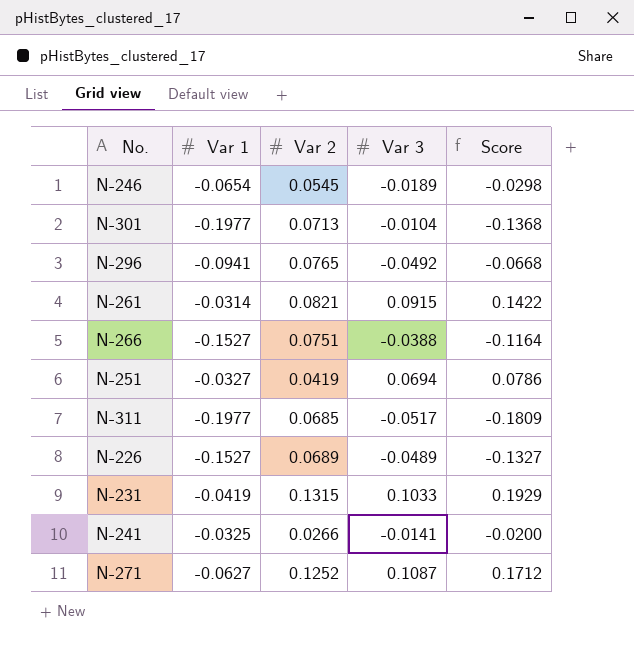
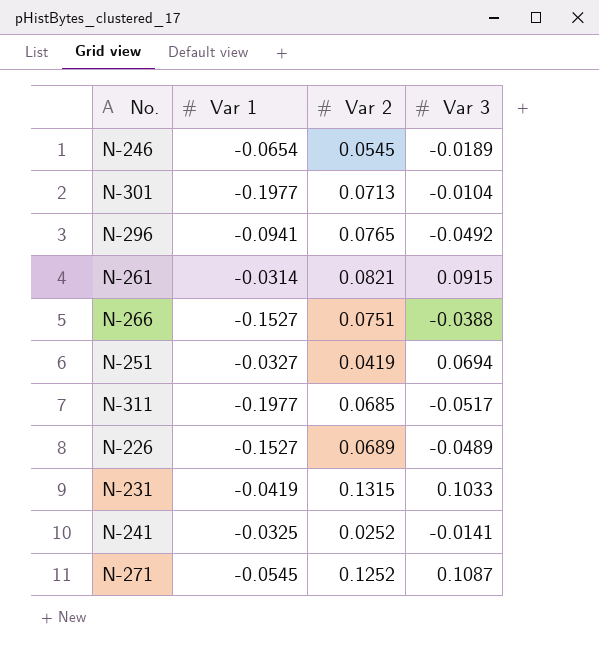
column Score | formula: [Var 1] + [Var 2] + [Var 3] -> none
N-241 | Var 2: 0.0266 -> 0.0252
N-271 | Var 1: -0.0627 -> -0.0545

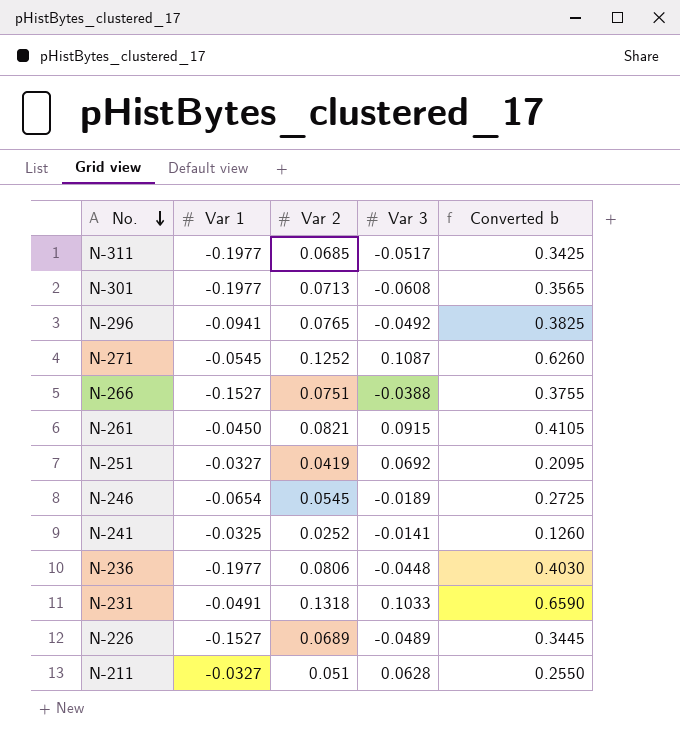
row order: none -> No. descending
column Converted b | formula: none -> [Var 2] * 5
N-301 | Var 3: -0.0104 -> -0.0608
N-261 | Var 1: -0.0314 -> -0.0450
N-251 | Var 3: 0.0694 -> 0.0692
row N-236: none -> -0.1977 | 0.0806 | -0.0448 | 0.4030
N-231 | Var 1: -0.0419 -> -0.0491
N-231 | Var 2: 0.1315 -> 0.1318
row N-211: none -> -0.0327 | 0.051 | 0.0628 | 0.2550

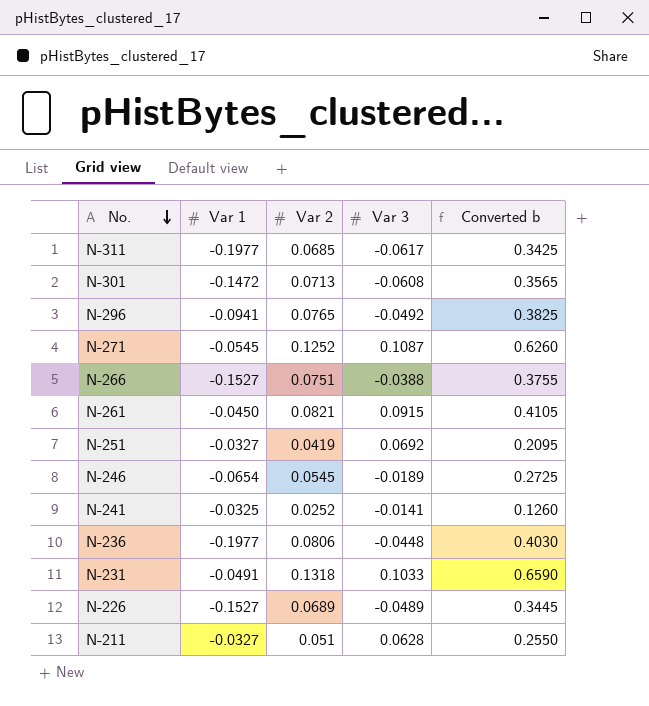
N-311 | Var 3: -0.0517 -> -0.0617
N-301 | Var 1: -0.1977 -> -0.1472

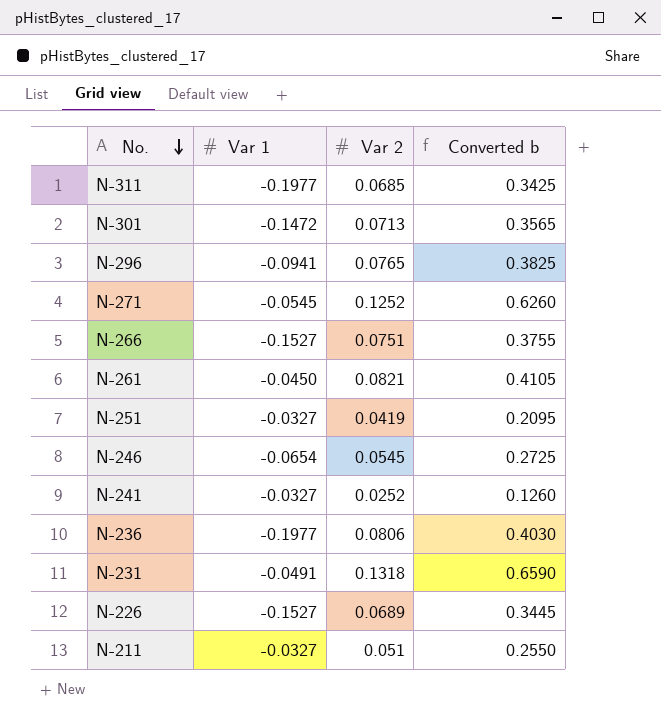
column Var 3 | position: 4 -> none
N-241 | Var 1: -0.0325 -> -0.0327

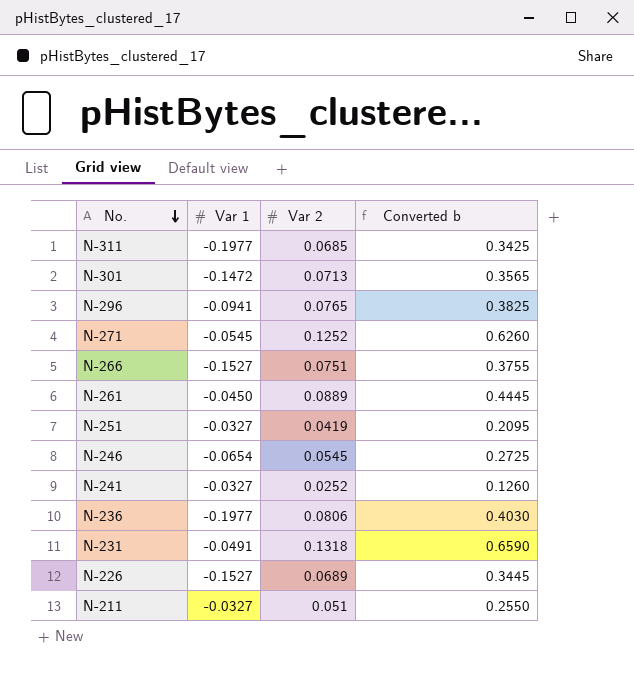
N-261 | Var 2: 0.0821 -> 0.0889
N-261 | Converted b: 0.4105 -> 0.4445

